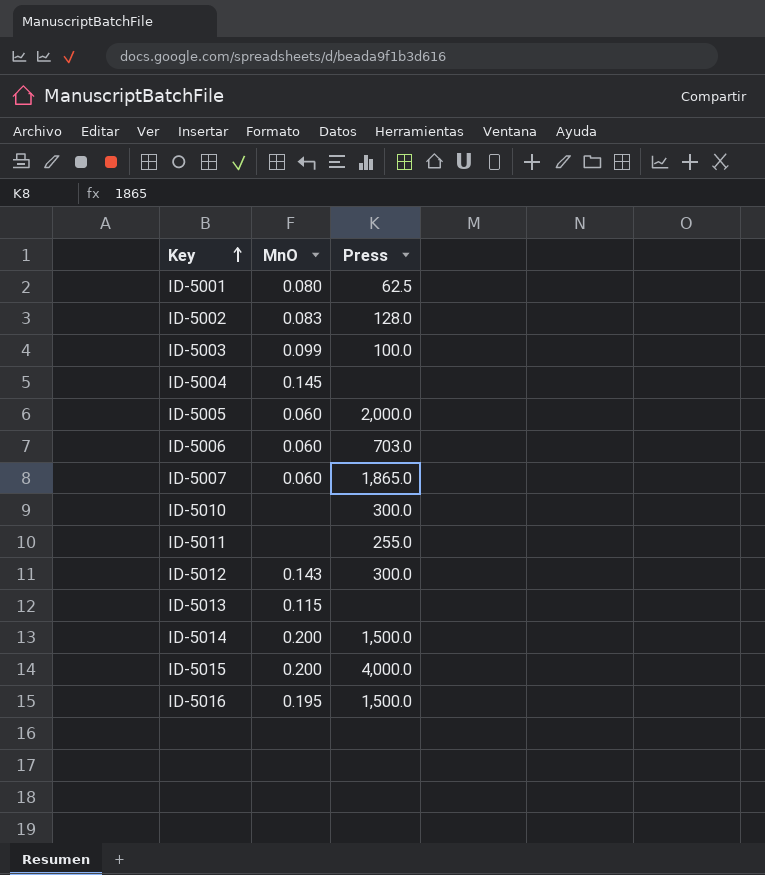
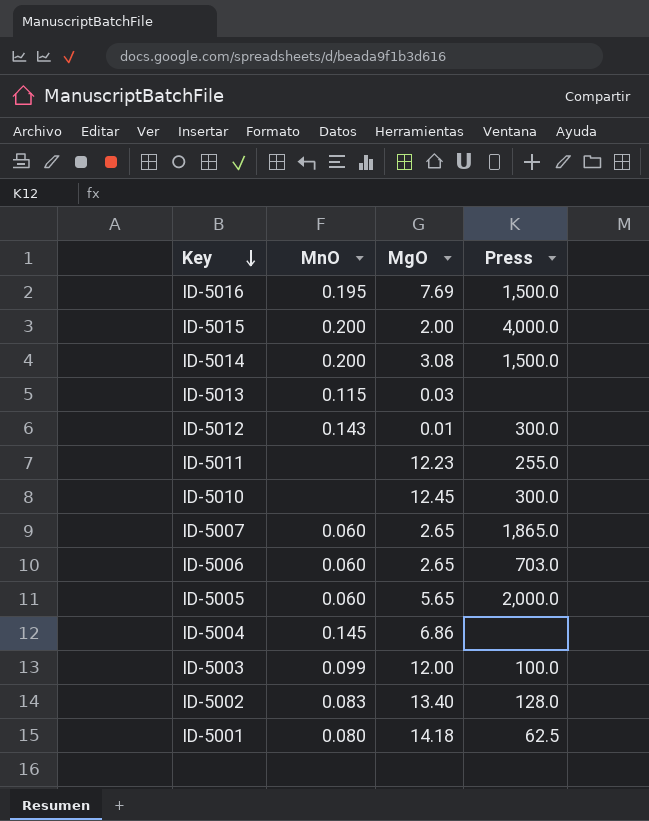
row order: Key ascending -> Key descending
column MgO | position: none -> 3

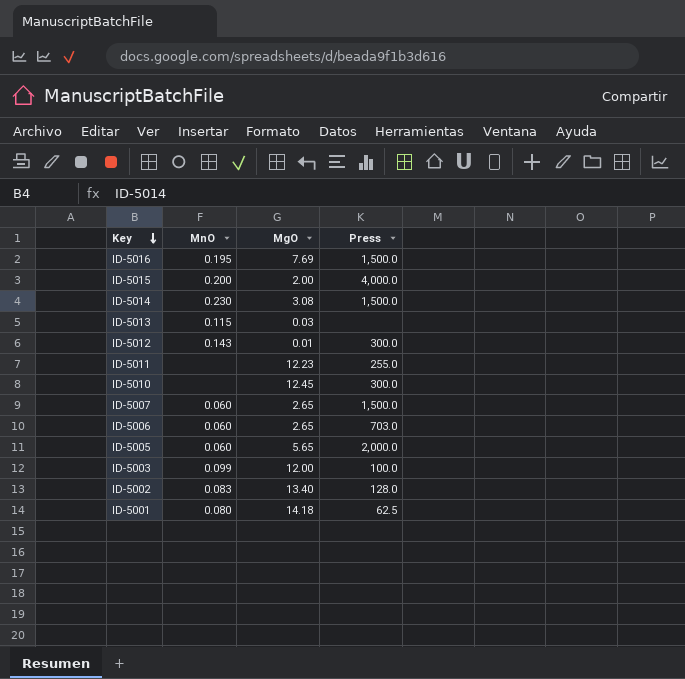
row ID-5004: 0.145 | 6.86 | none -> none
ID-5014 | MnO: 0.200 -> 0.230
ID-5007 | Press: 1,865.0 -> 1,500.0

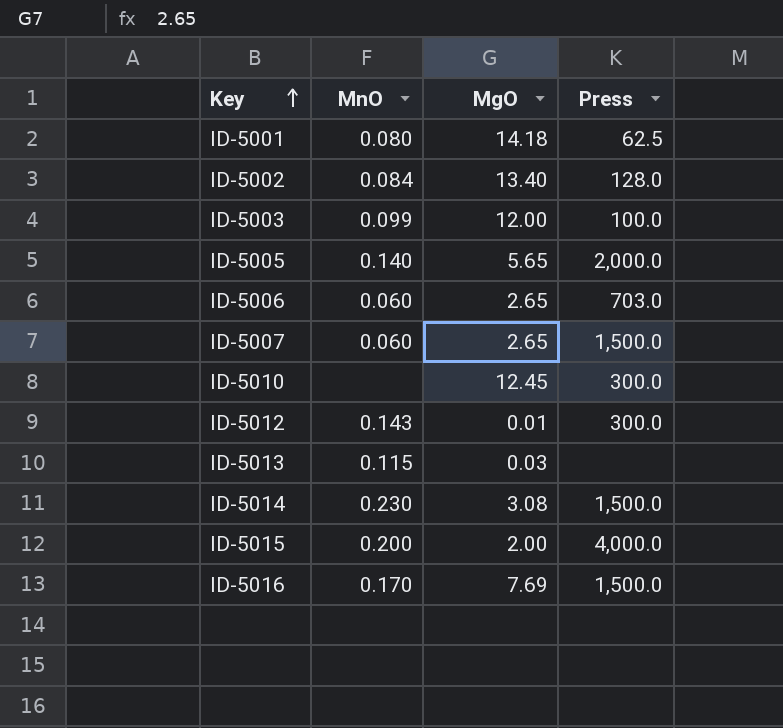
row order: Key descending -> Key ascending
row ID-5011: none | 12.23 | 255.0 -> none
ID-5002 | MnO: 0.083 -> 0.084
ID-5005 | MnO: 0.060 -> 0.140
ID-5016 | MnO: 0.195 -> 0.170

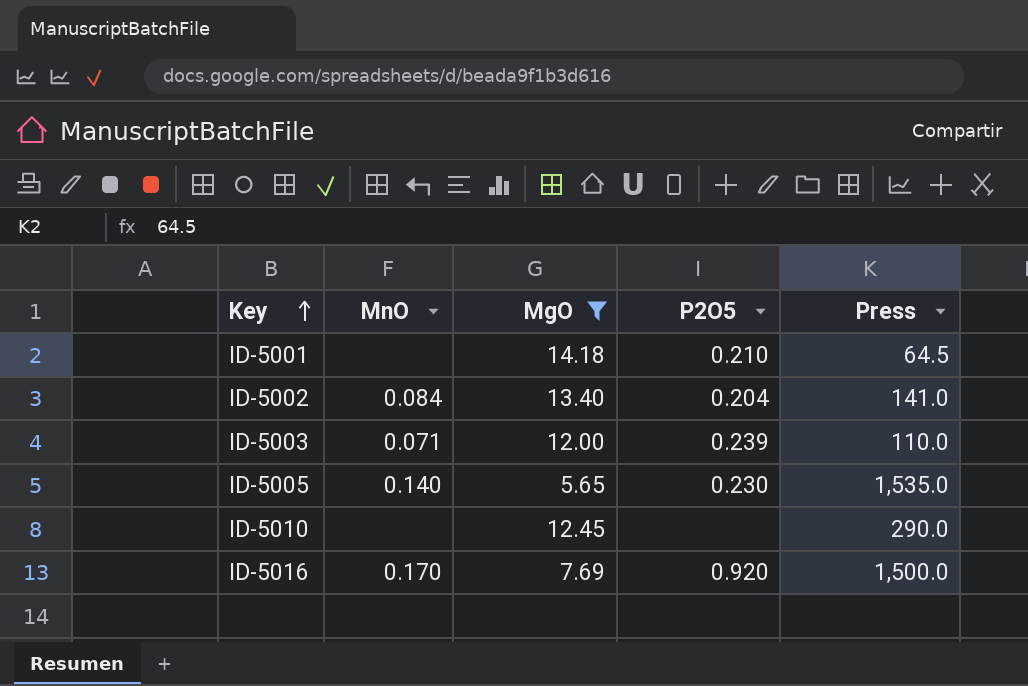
filter: none -> MgO >= 5.65
column P2O5 | position: none -> 4
ID-5001 | MnO: 0.080 -> none
ID-5001 | Press: 62.5 -> 64.5
ID-5002 | Press: 128.0 -> 141.0
ID-5003 | MnO: 0.099 -> 0.071
ID-5003 | Press: 100.0 -> 110.0
ID-5005 | Press: 2,000.0 -> 1,535.0
ID-5010 | Press: 300.0 -> 290.0

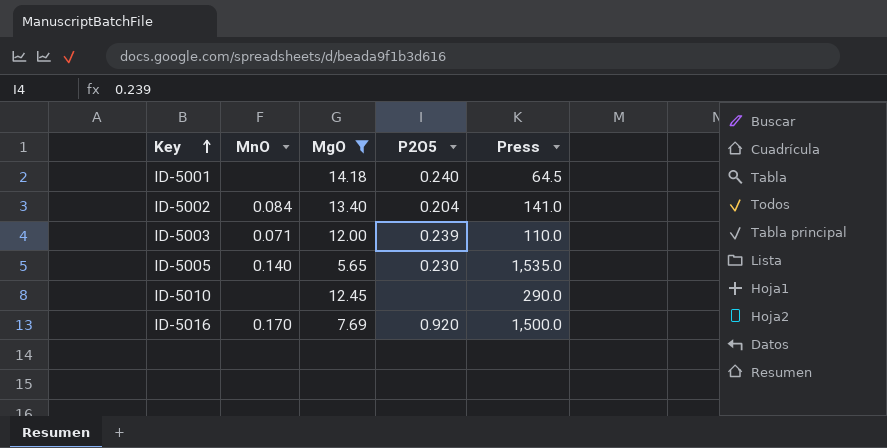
ID-5001 | P2O5: 0.210 -> 0.240

